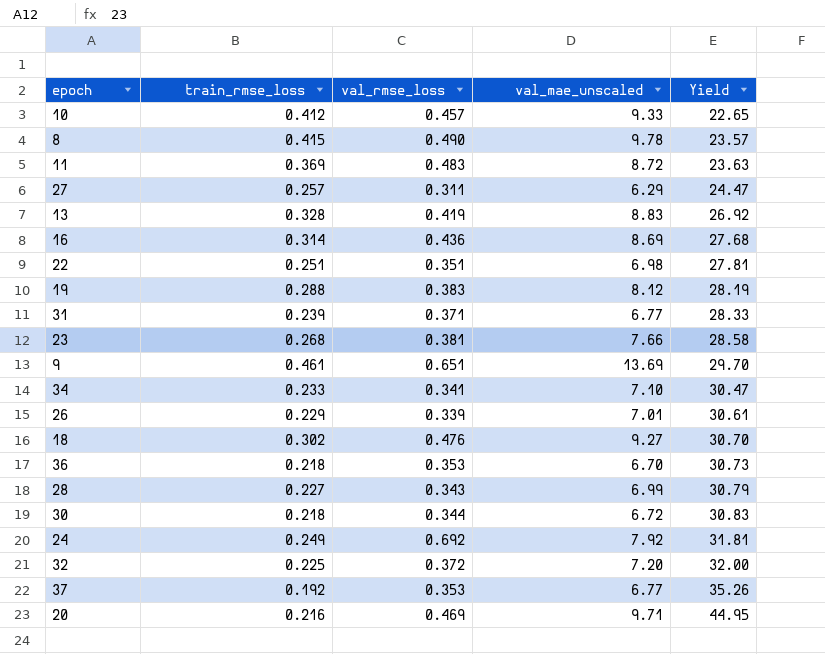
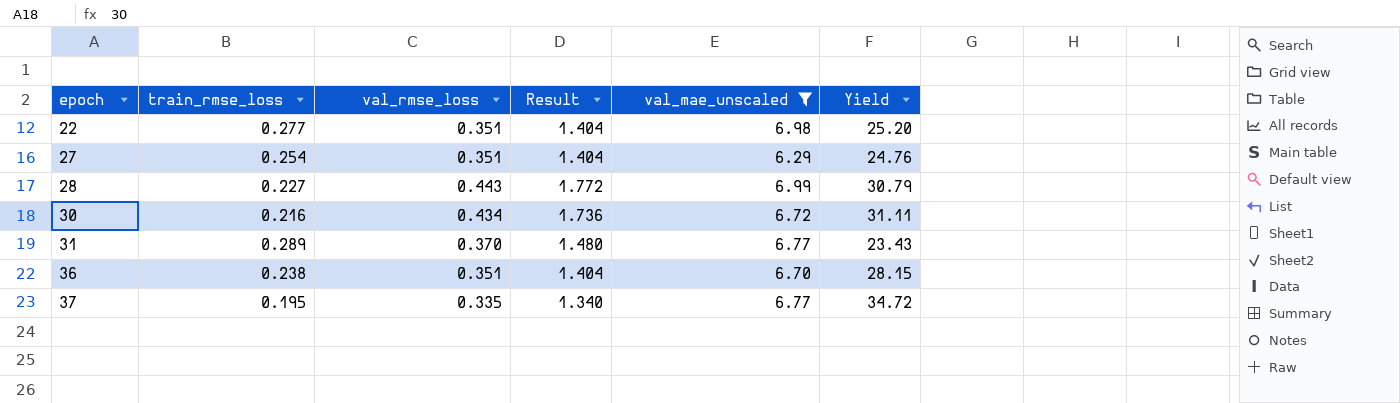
filter: none -> val_mae_unscaled <= 6.99
row order: Yield ascending -> epoch ascending
column Result | formula: none -> [val_rmse_loss] * 4
22 | train_rmse_loss: 0.251 -> 0.277
22 | Yield: 27.81 -> 25.20
27 | train_rmse_loss: 0.257 -> 0.254
27 | val_rmse_loss: 0.311 -> 0.351
27 | Yield: 24.47 -> 24.76
28 | val_rmse_loss: 0.343 -> 0.443
30 | train_rmse_loss: 0.218 -> 0.216
30 | val_rmse_loss: 0.344 -> 0.434
30 | Yield: 30.83 -> 31.11
31 | train_rmse_loss: 0.239 -> 0.289
31 | val_rmse_loss: 0.371 -> 0.370
31 | Yield: 28.33 -> 23.43
36 | train_rmse_loss: 0.218 -> 0.238
36 | val_rmse_loss: 0.353 -> 0.351
36 | Yield: 30.73 -> 28.15
37 | train_rmse_loss: 0.192 -> 0.195
37 | val_rmse_loss: 0.353 -> 0.335
37 | Yield: 35.26 -> 34.72

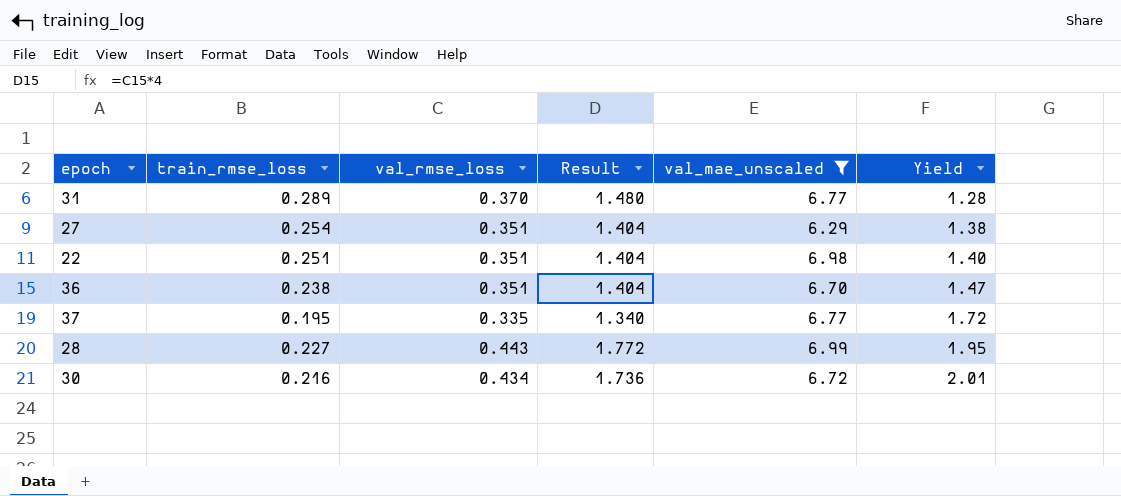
row order: epoch ascending -> Yield ascending
column Yield | formula: [val_mae_unscaled] / [train_rmse_loss] -> [val_rmse_loss] / [train_rmse_loss]
22 | train_rmse_loss: 0.277 -> 0.251

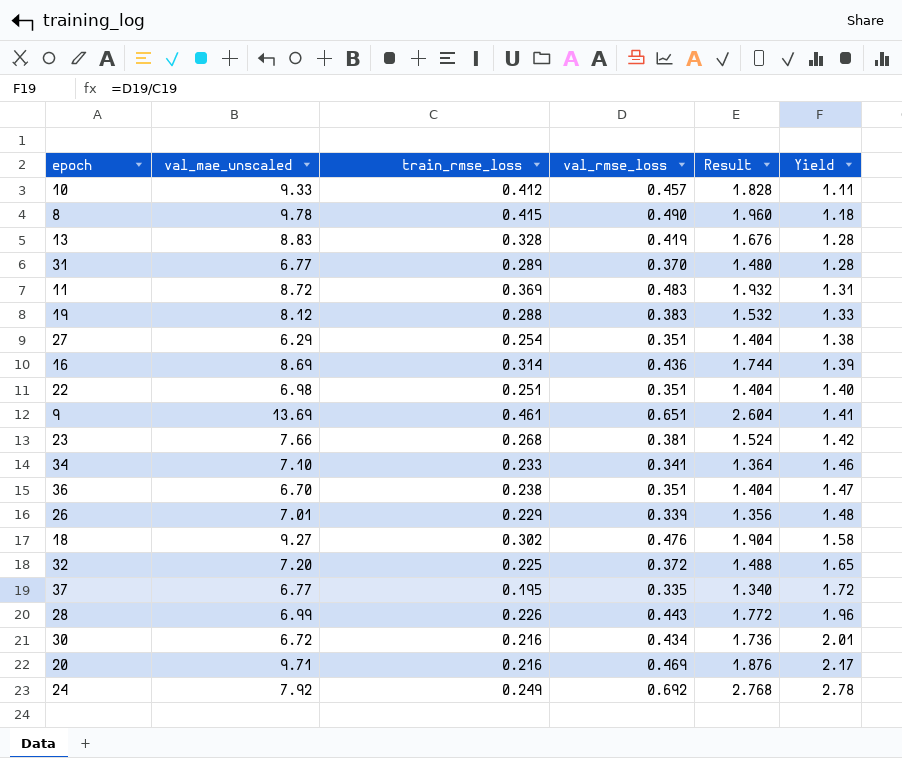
filter: val_mae_unscaled <= 6.99 -> none
column val_mae_unscaled | position: 5 -> 2
28 | train_rmse_loss: 0.227 -> 0.226
28 | Yield: 1.95 -> 1.96

